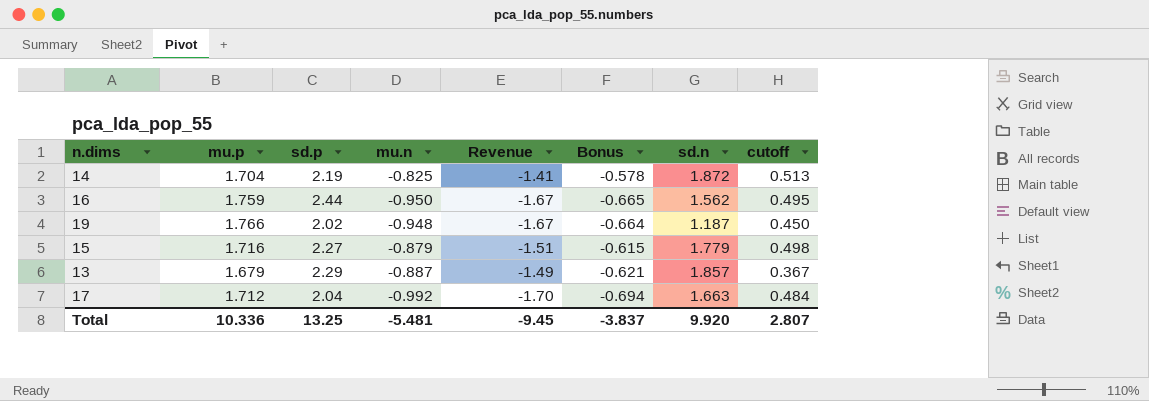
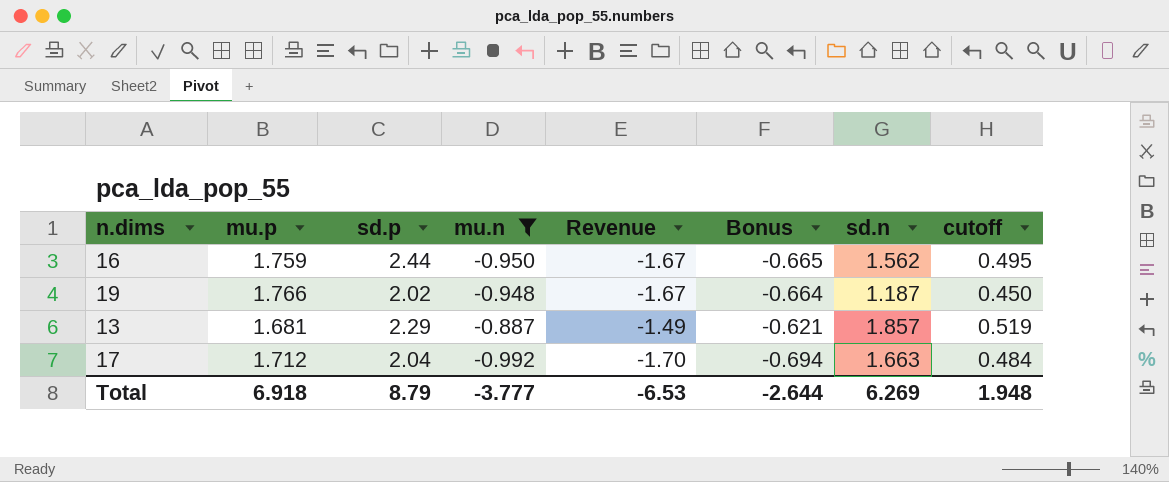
filter: none -> mu.n <= -0.887
13 | mu.p: 1.679 -> 1.681
13 | cutoff: 0.367 -> 0.519
Total | mu.p: 10.336 -> 6.918
Total | sd.p: 13.25 -> 8.79
Total | mu.n: -5.481 -> -3.777
Total | Revenue: -9.45 -> -6.53
Total | Bonus: -3.837 -> -2.644
Total | sd.n: 9.920 -> 6.269
Total | cutoff: 2.807 -> 1.948

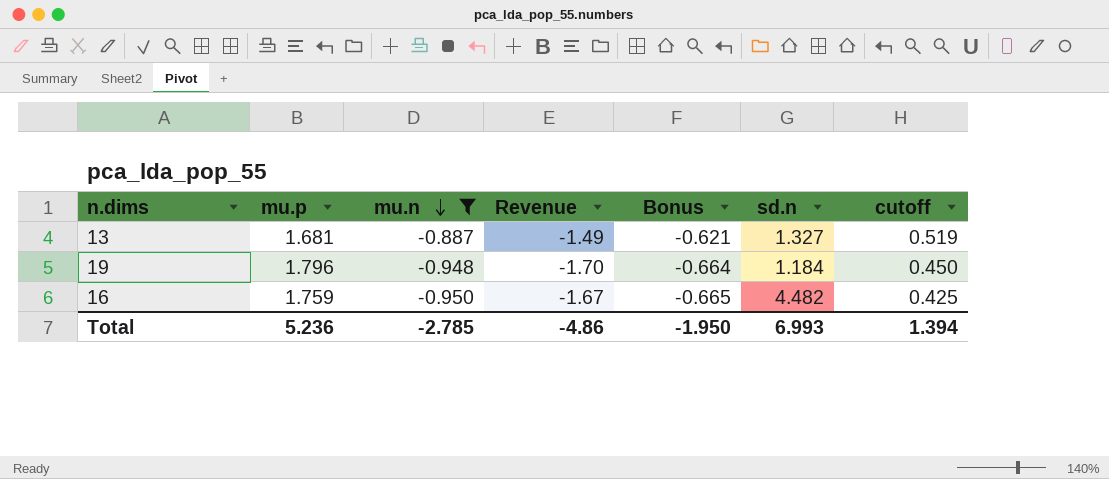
row order: none -> mu.n descending
column sd.p | position: 3 -> none
row 17: 1.712 | 2.04 | -0.992 | -1.70 | -0.694 | 1.663 | 0.484 -> none
13 | sd.n: 1.857 -> 1.327
19 | mu.p: 1.766 -> 1.796
19 | Revenue: -1.67 -> -1.70
19 | sd.n: 1.187 -> 1.184
16 | sd.n: 1.562 -> 4.482
16 | cutoff: 0.495 -> 0.425
Total | mu.p: 6.918 -> 5.236
Total | mu.n: -3.777 -> -2.785
Total | Revenue: -6.53 -> -4.86
Total | Bonus: -2.644 -> -1.950
Total | sd.n: 6.269 -> 6.993
Total | cutoff: 1.948 -> 1.394

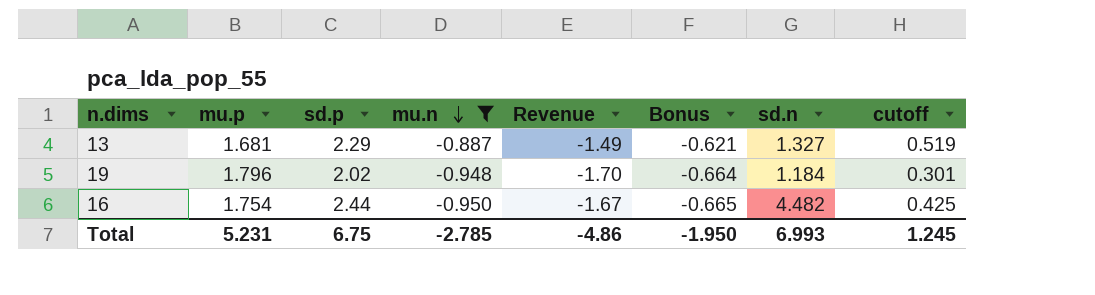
column sd.p | position: none -> 3
19 | cutoff: 0.450 -> 0.301
16 | mu.p: 1.759 -> 1.754
Total | mu.p: 5.236 -> 5.231
Total | cutoff: 1.394 -> 1.245

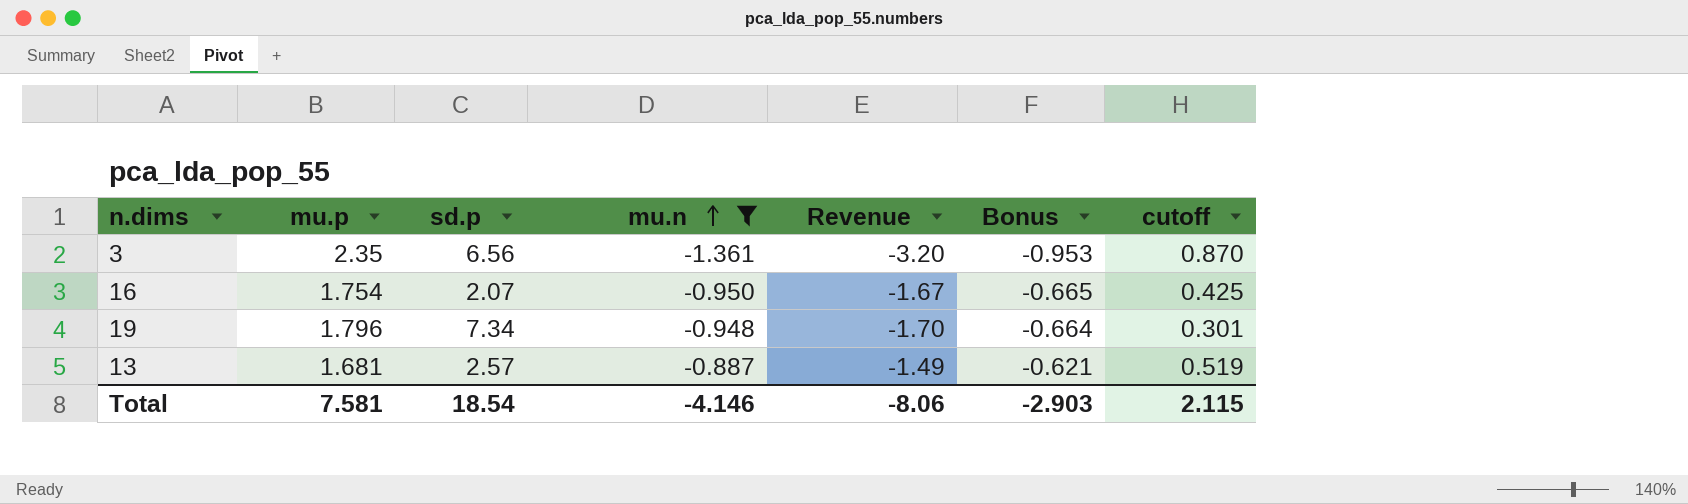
row order: mu.n descending -> mu.n ascending
column sd.n | position: 7 -> none
row 3: none -> 2.35 | 6.56 | -1.361 | -3.20 | -0.953 | 0.870
16 | sd.p: 2.44 -> 2.07
19 | sd.p: 2.02 -> 7.34
13 | sd.p: 2.29 -> 2.57
Total | mu.p: 5.231 -> 7.581
Total | sd.p: 6.75 -> 18.54
Total | mu.n: -2.785 -> -4.146
Total | Revenue: -4.86 -> -8.06
Total | Bonus: -1.950 -> -2.903
Total | cutoff: 1.245 -> 2.115

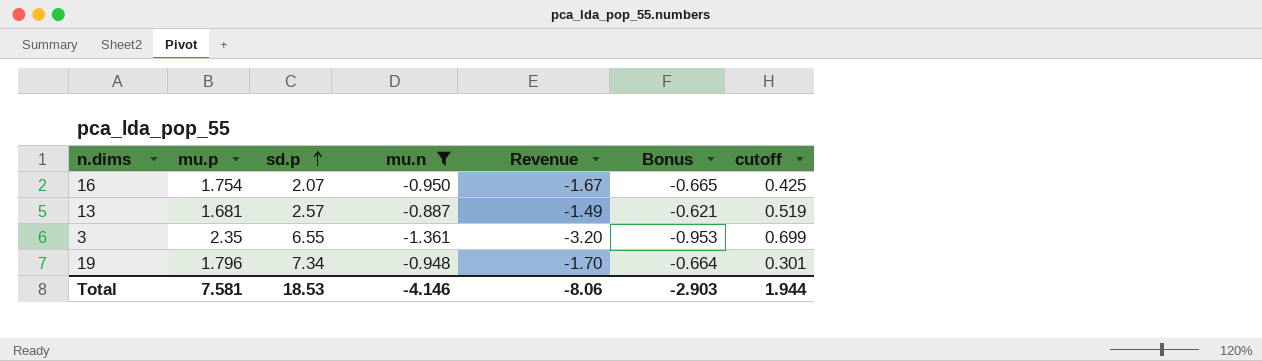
row order: mu.n ascending -> sd.p ascending
3 | sd.p: 6.56 -> 6.55
3 | cutoff: 0.870 -> 0.699
Total | sd.p: 18.54 -> 18.53
Total | cutoff: 2.115 -> 1.944

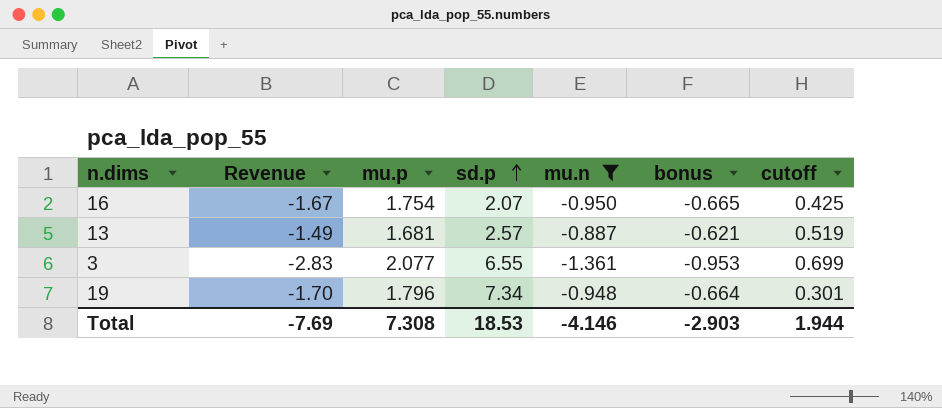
column Revenue | position: 5 -> 2
column name: Bonus -> bonus
3 | Revenue: -3.20 -> -2.83
3 | mu.p: 2.35 -> 2.077
Total | Revenue: -8.06 -> -7.69
Total | mu.p: 7.581 -> 7.308

